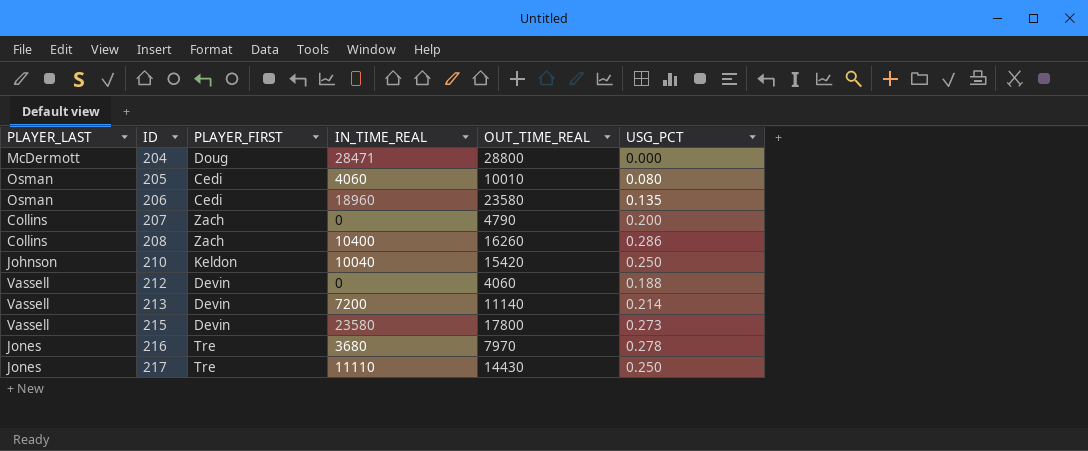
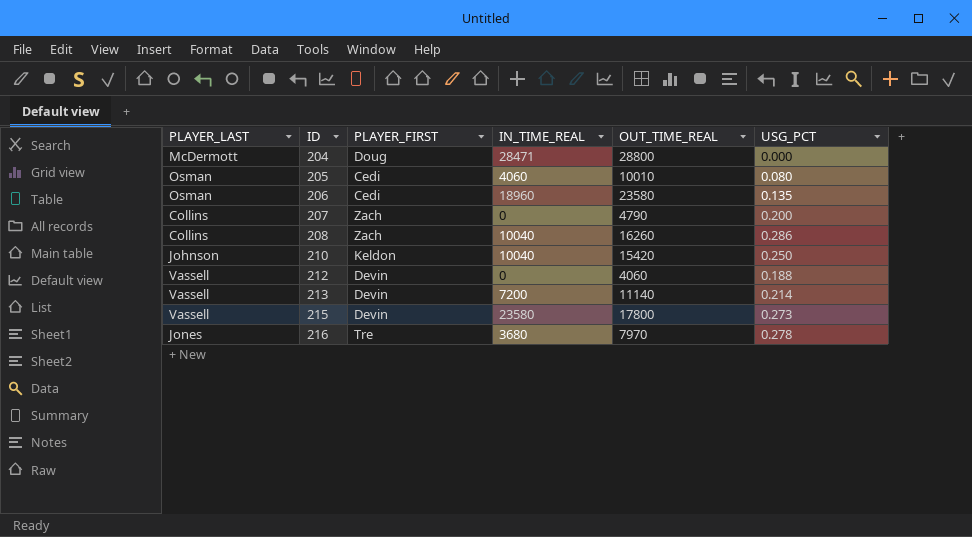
row 217: Jones | Tre | 11110 | 14430 | 0.250 -> none
208 | IN_TIME_REAL: 10400 -> 10040

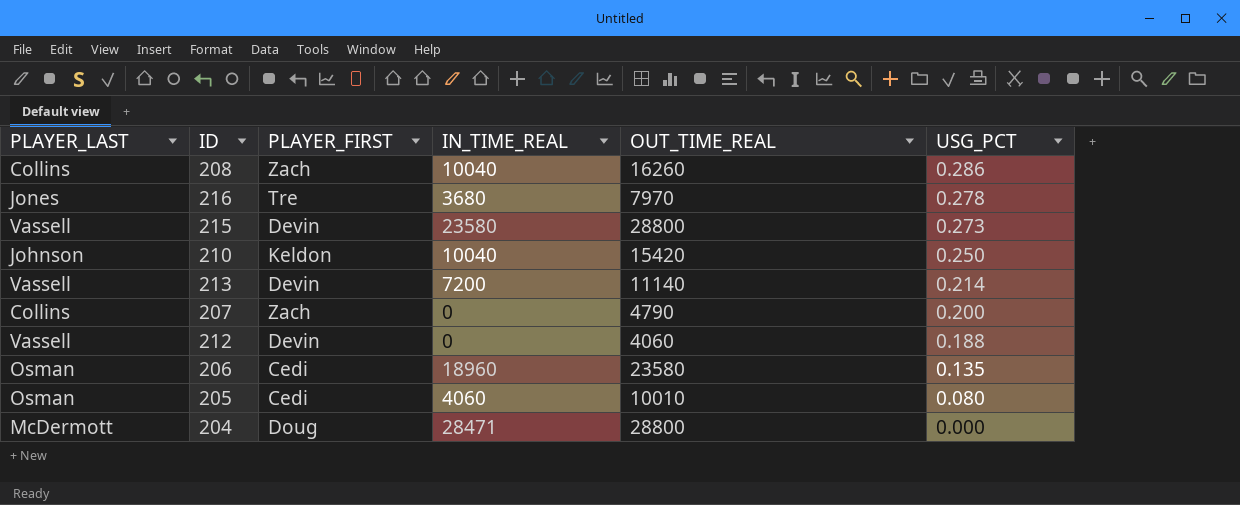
row order: ID ascending -> USG_PCT descending
215 | OUT_TIME_REAL: 17800 -> 28800

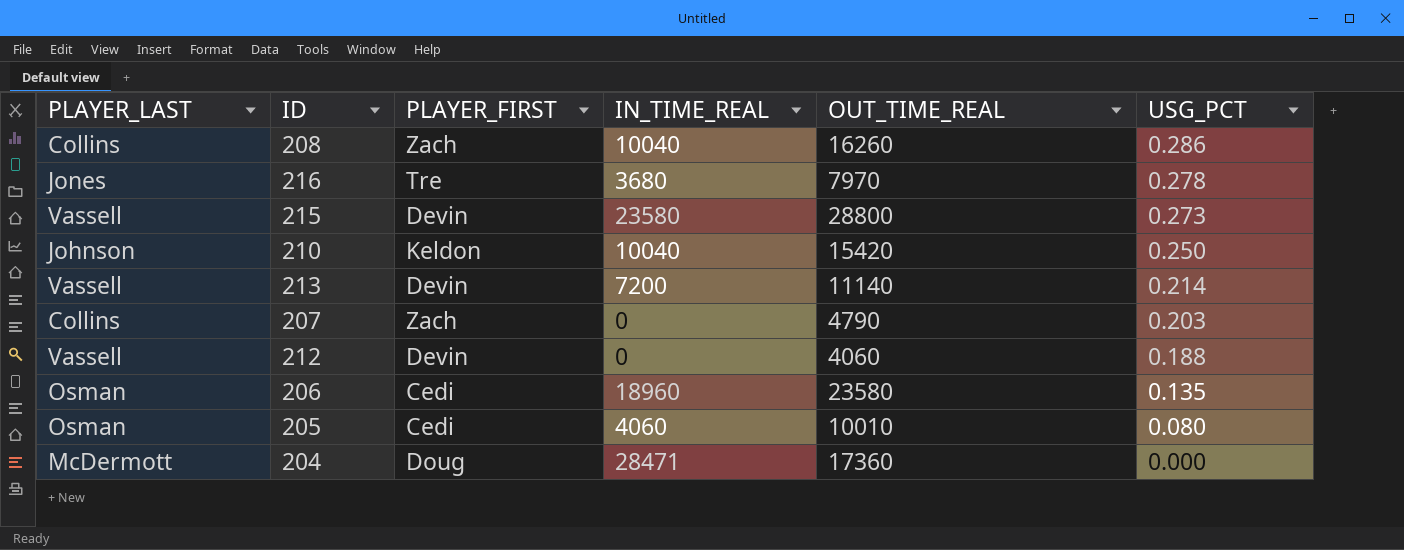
207 | USG_PCT: 0.200 -> 0.203
204 | OUT_TIME_REAL: 28800 -> 17360

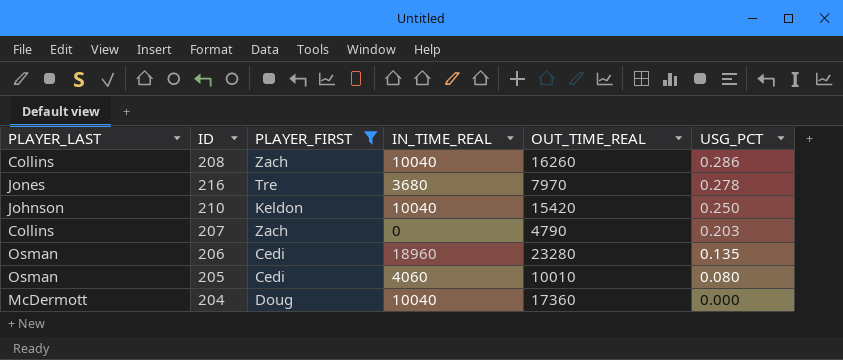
filter: none -> PLAYER_FIRST != Devin
206 | OUT_TIME_REAL: 23580 -> 23280
204 | IN_TIME_REAL: 28471 -> 10040

